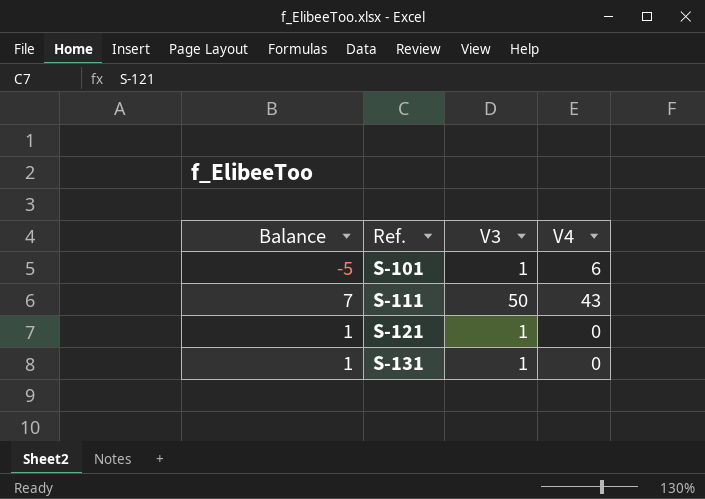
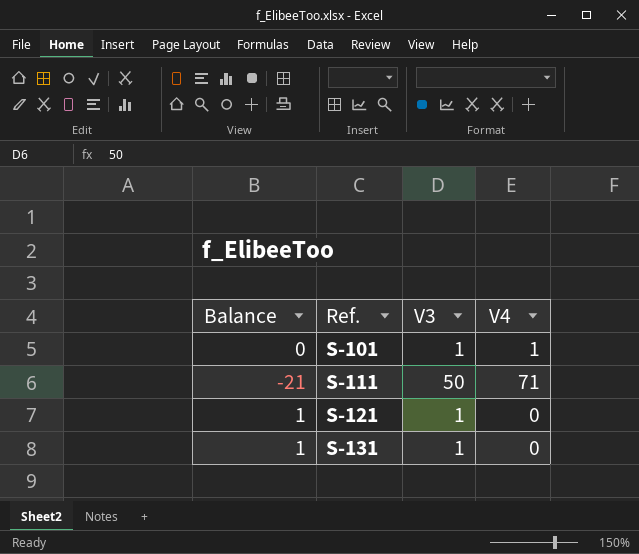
S-101 | Balance: -5 -> 0
S-101 | V4: 6 -> 1
S-111 | Balance: 7 -> -21
S-111 | V4: 43 -> 71

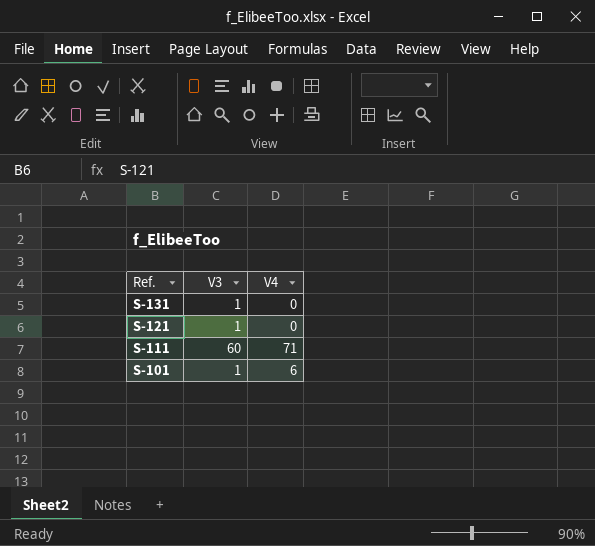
row order: Ref. ascending -> Ref. descending
column Balance | formula: [V3] - [V4] -> none
S-111 | V3: 50 -> 60
S-101 | V4: 1 -> 6

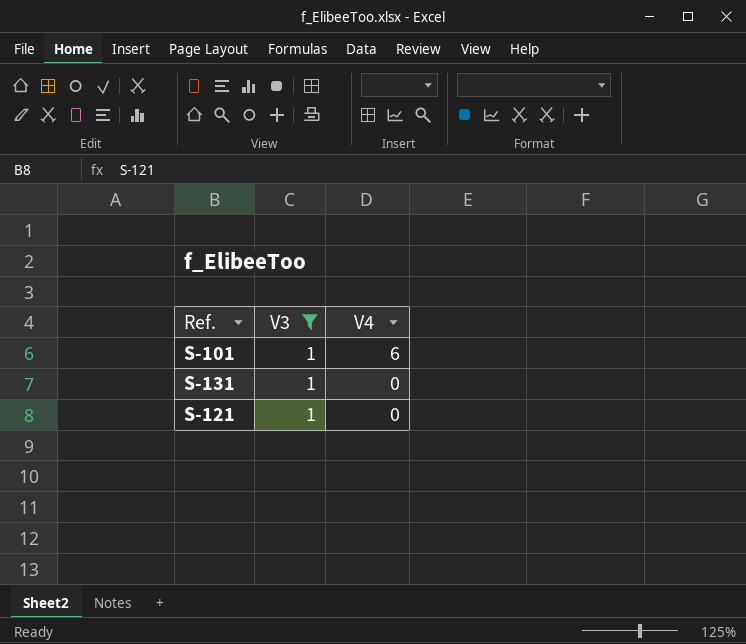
filter: none -> V3 = 1
row order: Ref. descending -> V4 descending

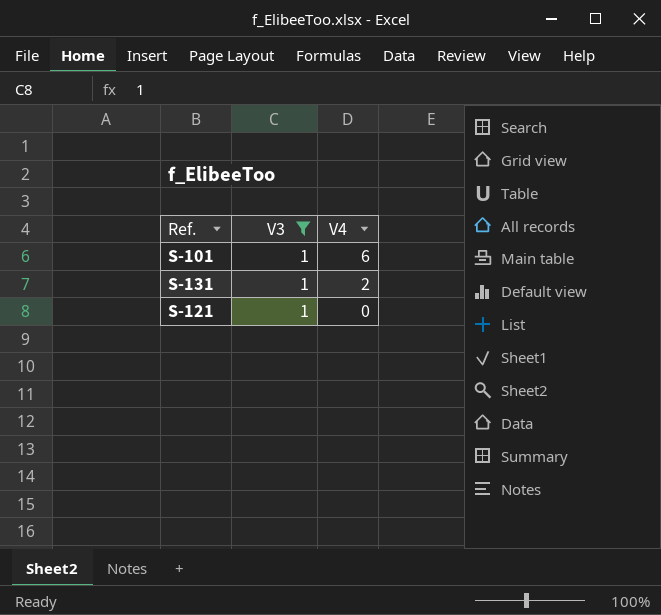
S-131 | V4: 0 -> 2

